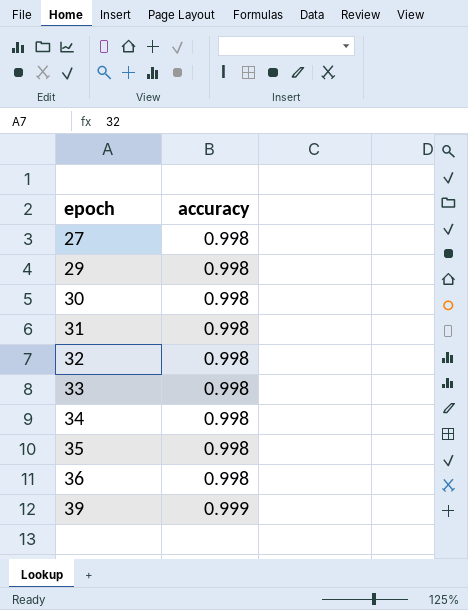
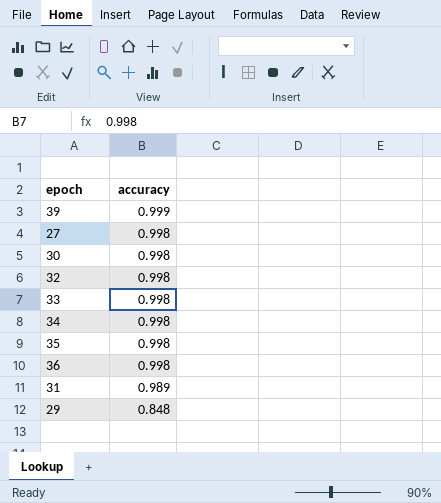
row order: epoch ascending -> accuracy descending
31 | accuracy: 0.998 -> 0.989
29 | accuracy: 0.998 -> 0.848

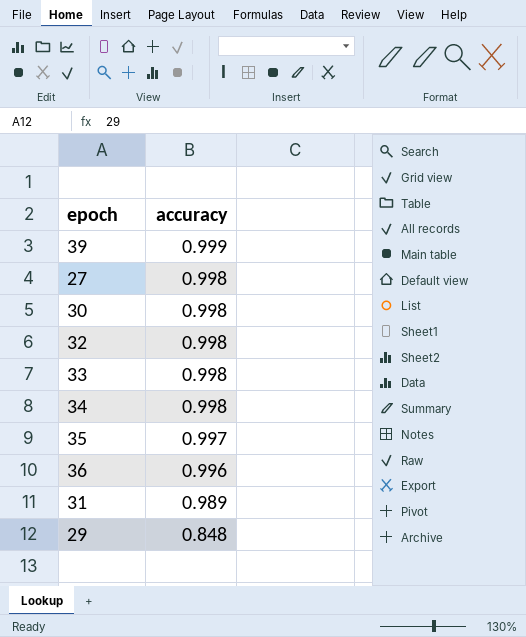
35 | accuracy: 0.998 -> 0.997
36 | accuracy: 0.998 -> 0.996

